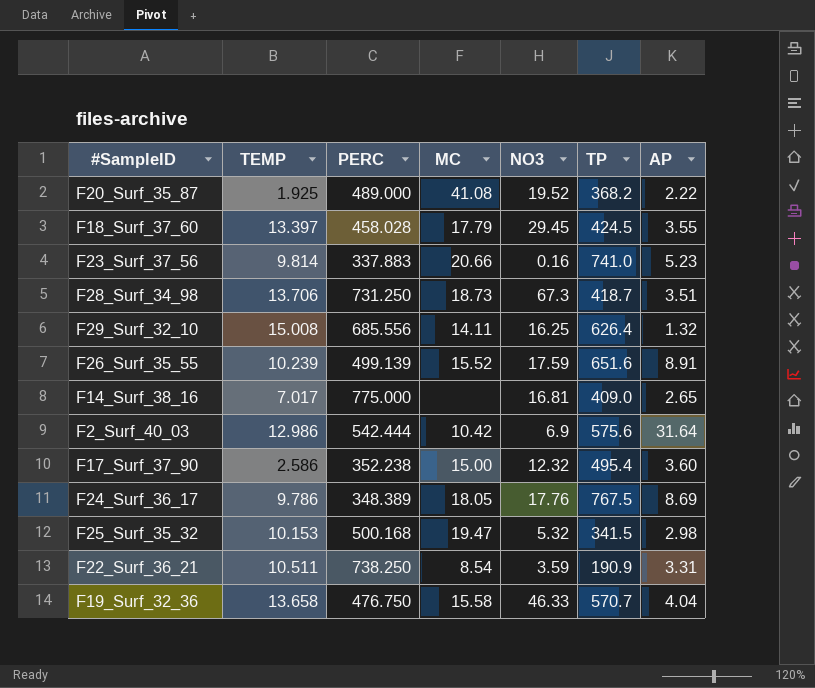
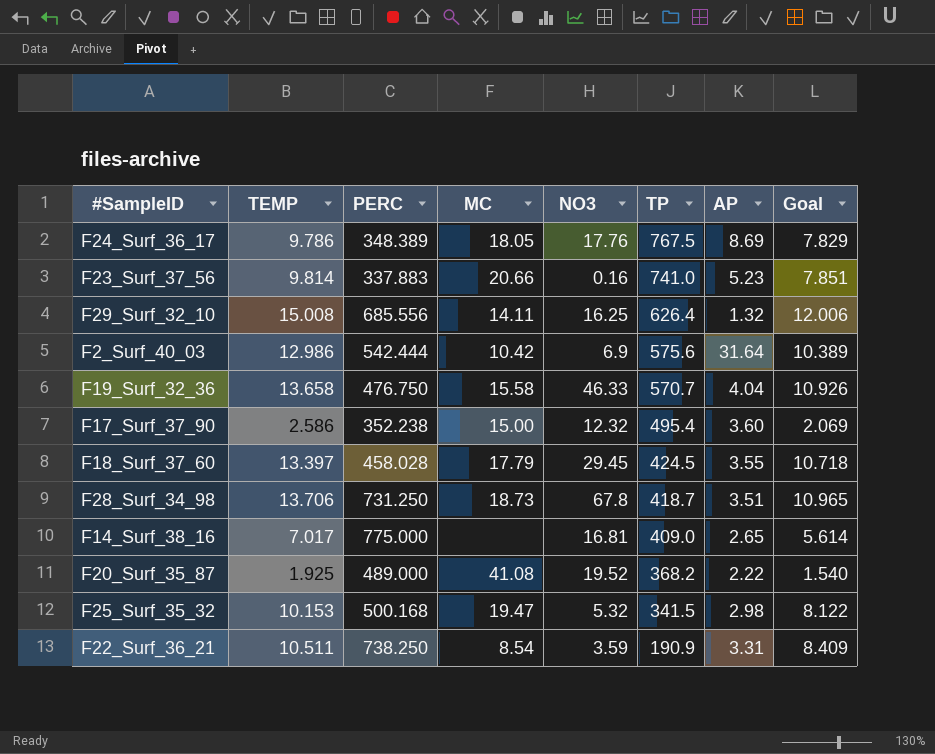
row order: none -> TP descending
column Goal | formula: none -> [TEMP] * 0.8
row F26_Surf_35_55: 10.239 | 499.139 | 15.52 | 17.59 | 651.6 | 8.91 -> none
F28_Surf_34_98 | NO3: 67.3 -> 67.8

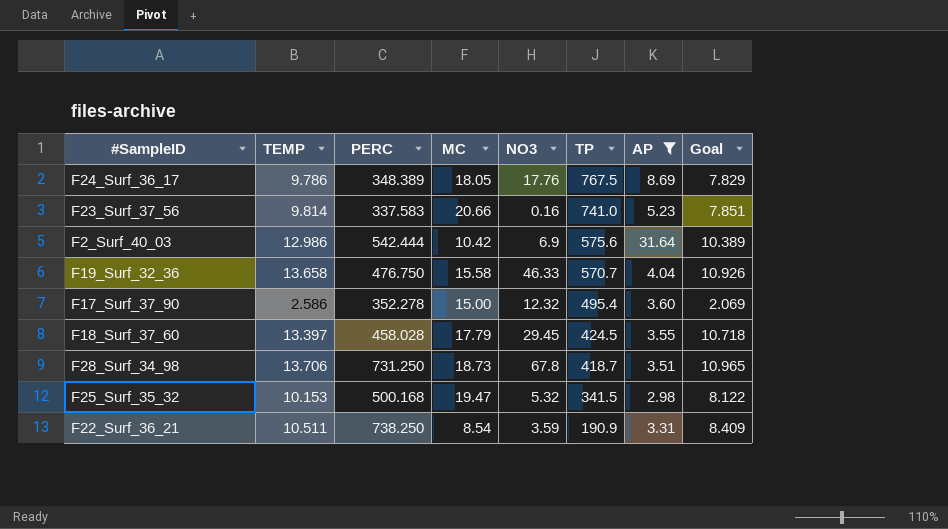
filter: none -> AP >= 2.98
F23_Surf_37_56 | PERC: 337.883 -> 337.583
F17_Surf_37_90 | PERC: 352.238 -> 352.278

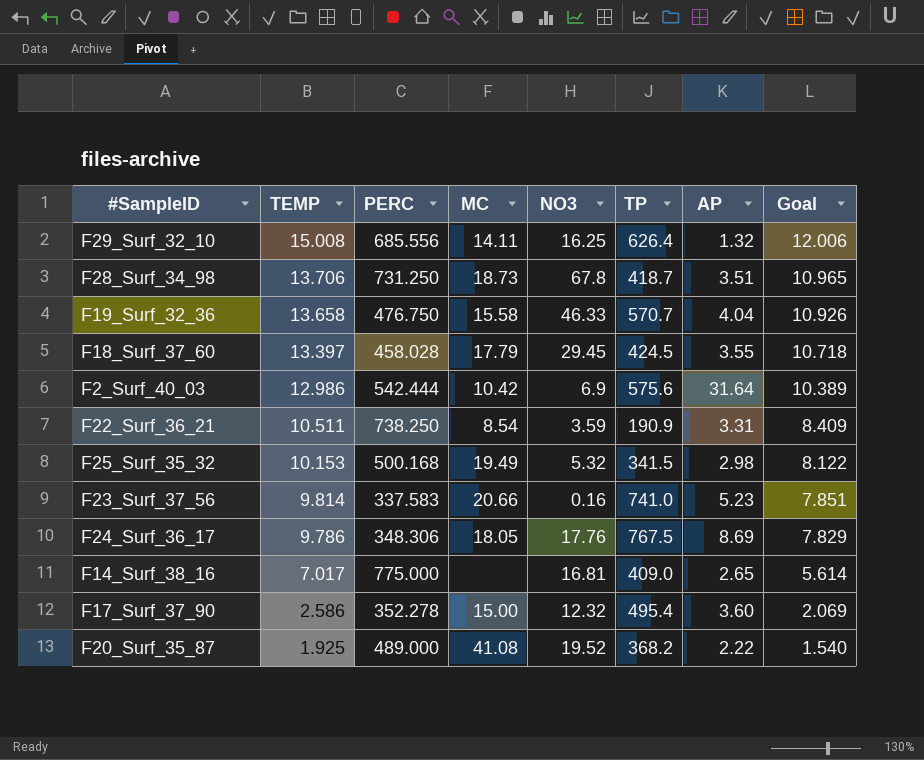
filter: AP >= 2.98 -> none
row order: TP descending -> TEMP descending
F25_Surf_35_32 | MC: 19.47 -> 19.49
F24_Surf_36_17 | PERC: 348.389 -> 348.306

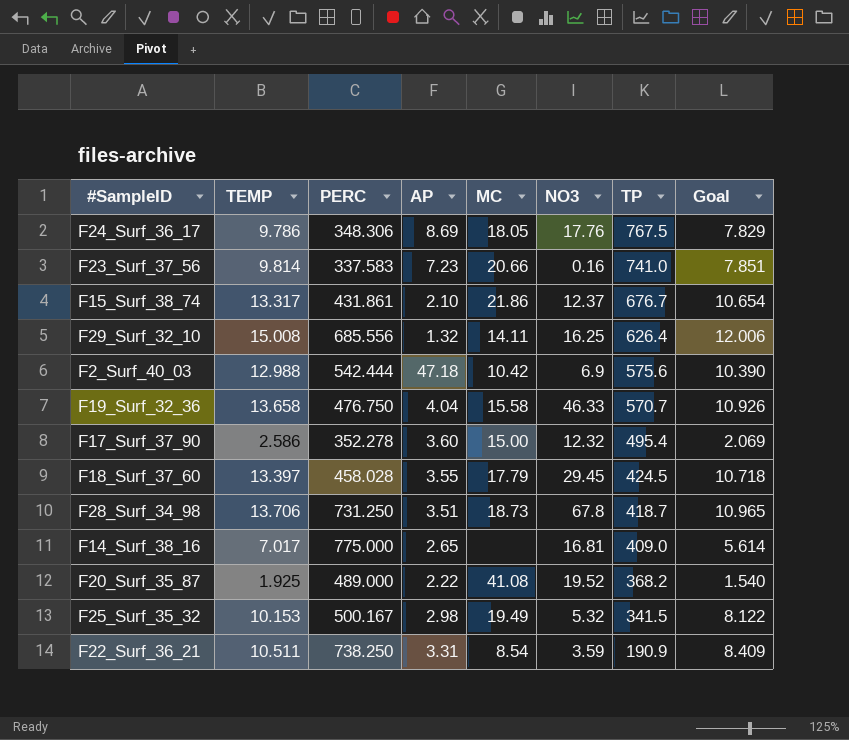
row order: TEMP descending -> TP descending
column AP | position: 7 -> 4
F23_Surf_37_56 | AP: 5.23 -> 7.23
row F15_Surf_38_74: none -> 13.317 | 431.861 | 2.10 | 21.86 | 12.37 | 676.7 | 10.654
F2_Surf_40_03 | TEMP: 12.986 -> 12.988
F2_Surf_40_03 | AP: 31.64 -> 47.18
F2_Surf_40_03 | Goal: 10.389 -> 10.390
F25_Surf_35_32 | PERC: 500.168 -> 500.167

